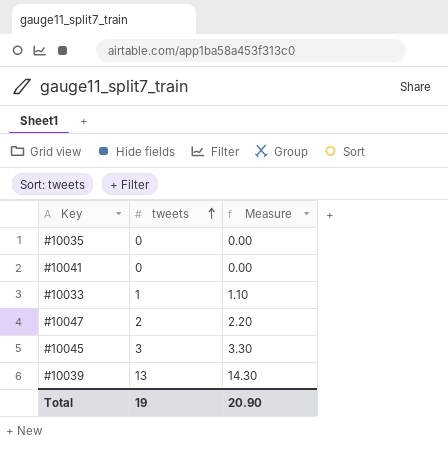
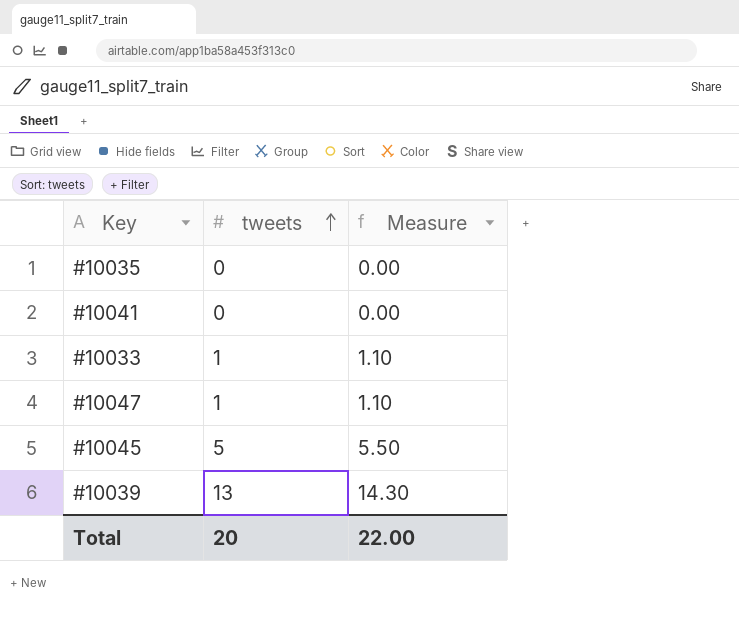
#10047 | tweets: 2 -> 1
#10047 | Measure: 2.20 -> 1.10
#10045 | tweets: 3 -> 5
#10045 | Measure: 3.30 -> 5.50
Total | tweets: 19 -> 20
Total | Measure: 20.90 -> 22.00

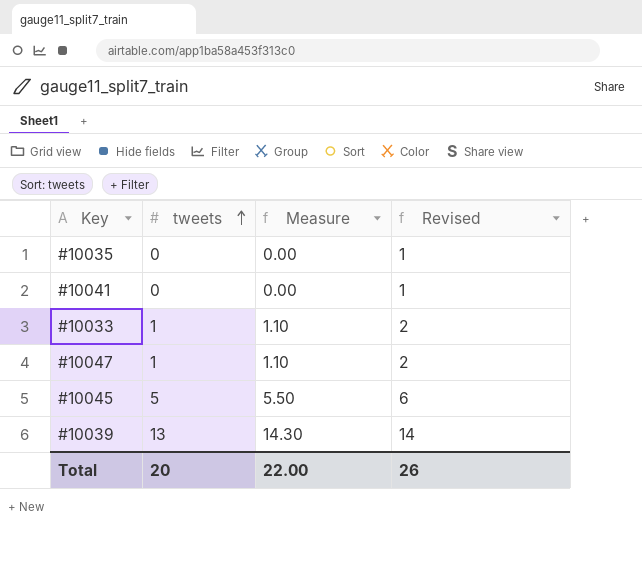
column Revised | formula: none -> [tweets] + 1

